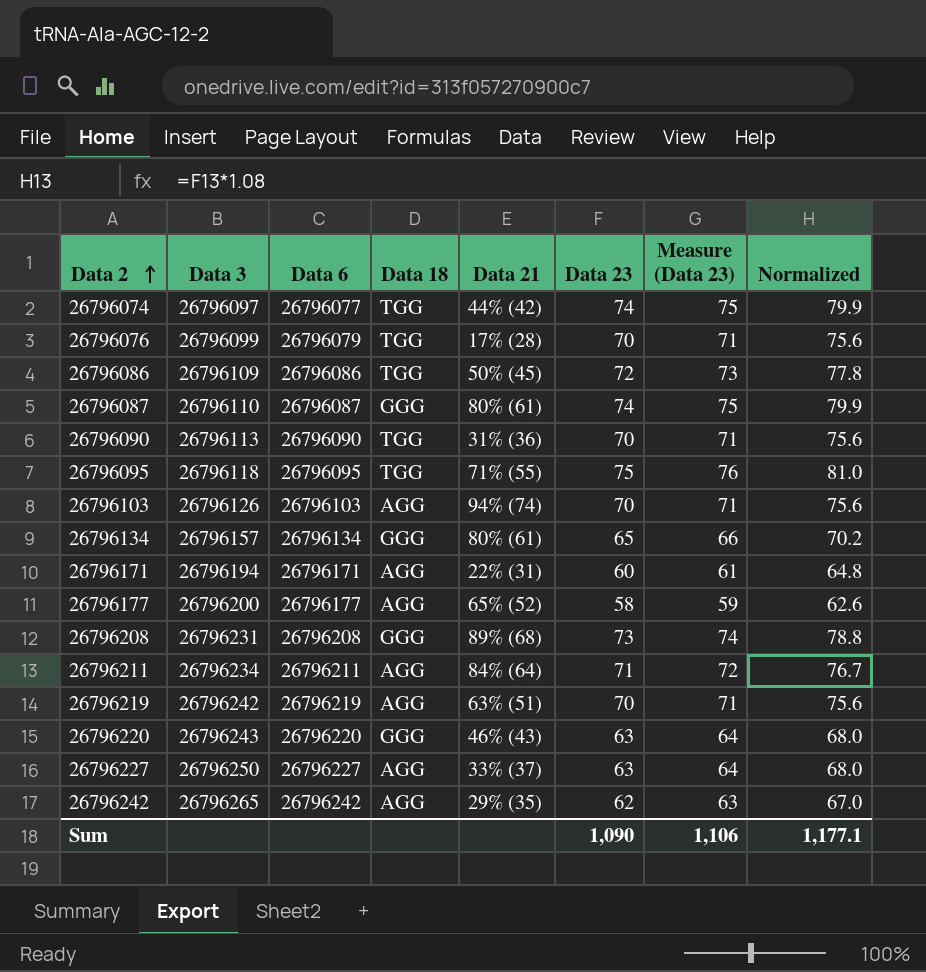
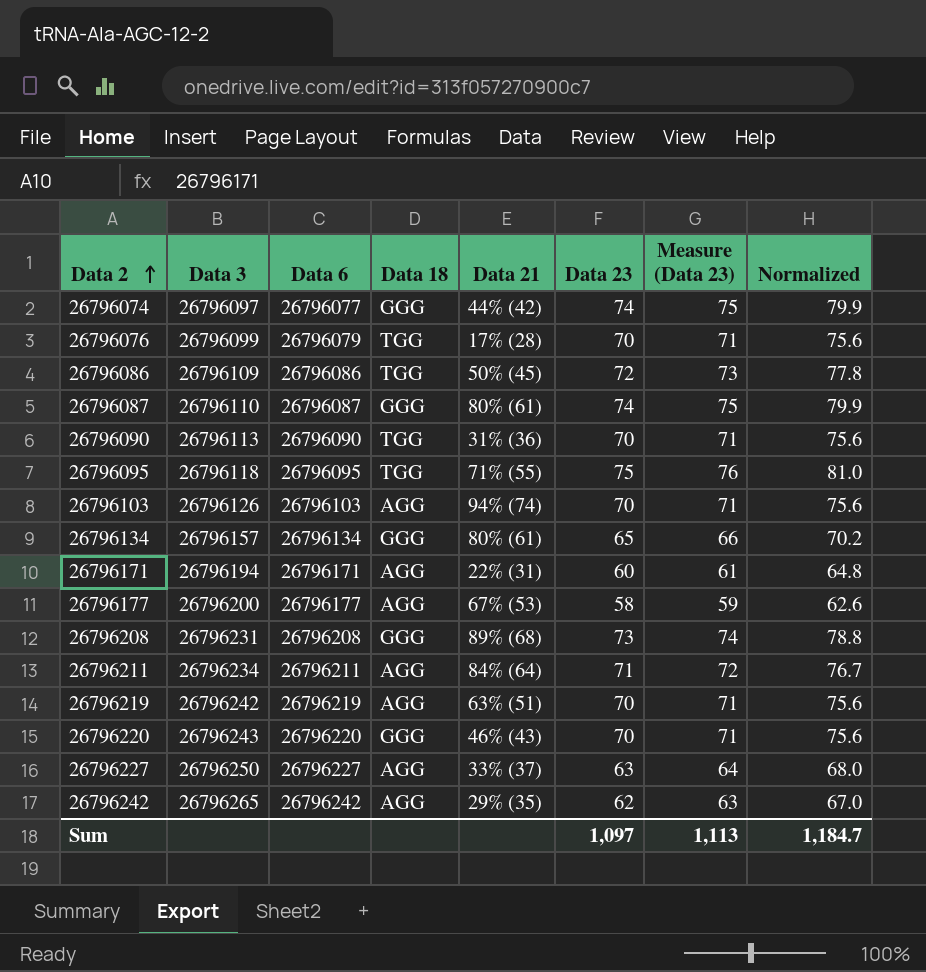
26796074 | Data 18: TGG -> GGG
26796177 | Data 21: 65% (52) -> 67% (53)
26796220 | Data 23: 63 -> 70
26796220 | Measure (Data 23): 64 -> 71
26796220 | Normalized: 68.0 -> 75.6
Sum | Data 23: 1,090 -> 1,097
Sum | Measure (Data 23): 1,106 -> 1,113
Sum | Normalized: 1,177.1 -> 1,184.7

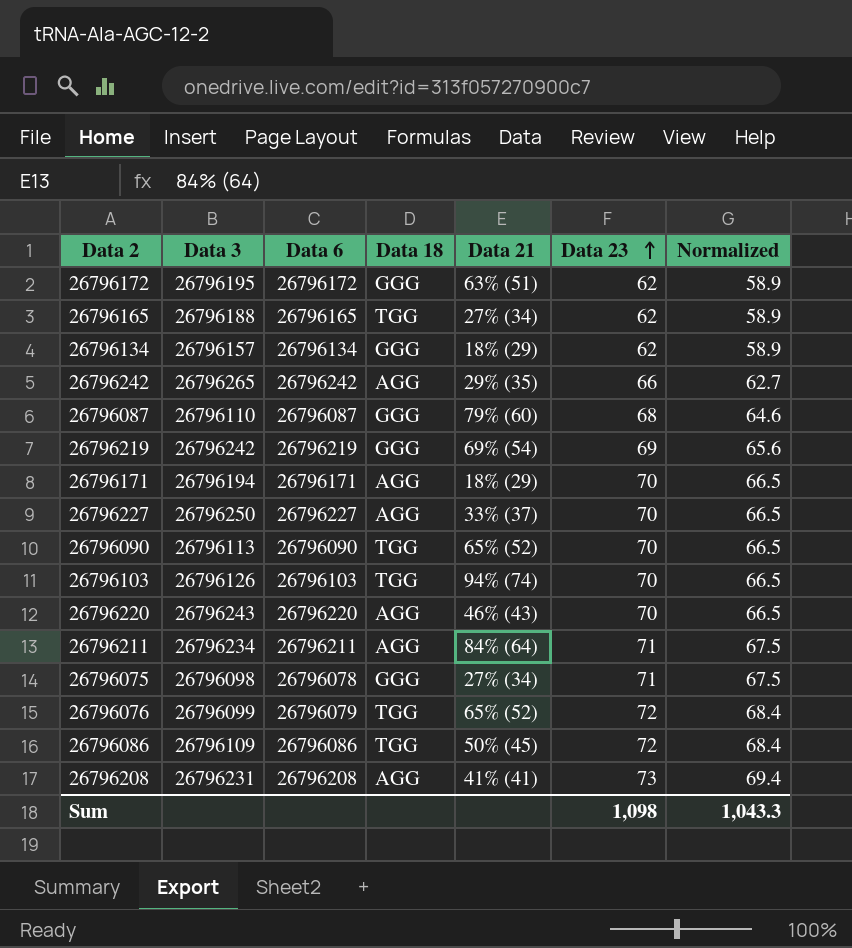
row order: Data 2 ascending -> Data 23 ascending
column Measure (Data 23) | formula: [Data 23] + 1 -> none
column Normalized | formula: [Data 23] * 1.08 -> [Data 23] * 0.95
row 26796074: 26796097 | 26796077 | GGG | 44% (42) | 74 | 75 | 79.9 -> none
row 26796095: 26796118 | 26796095 | TGG | 71% (55) | 75 | 76 | 81.0 -> none
row 26796177: 26796200 | 26796177 | AGG | 67% (53) | 58 | 59 | 62.6 -> none
row 26796172: none -> 26796195 | 26796172 | GGG | 63% (51) | 62 | 58.9
row 26796165: none -> 26796188 | 26796165 | TGG | 27% (34) | 62 | 58.9
26796134 | Data 21: 80% (61) -> 18% (29)
26796134 | Data 23: 65 -> 62
26796242 | Data 23: 62 -> 66
26796087 | Data 21: 80% (61) -> 79% (60)
26796087 | Data 23: 74 -> 68
26796219 | Data 18: AGG -> GGG
26796219 | Data 21: 63% (51) -> 69% (54)
26796219 | Data 23: 70 -> 69
26796171 | Data 21: 22% (31) -> 18% (29)
26796171 | Data 23: 60 -> 70
26796227 | Data 23: 63 -> 70
26796090 | Data 21: 31% (36) -> 65% (52)
26796103 | Data 18: AGG -> TGG
26796220 | Data 18: GGG -> AGG
row 26796075: none -> 26796098 | 26796078 | GGG | 27% (34) | 71 | 67.5
26796076 | Data 21: 17% (28) -> 65% (52)
26796076 | Data 23: 70 -> 72
26796208 | Data 18: GGG -> AGG
26796208 | Data 21: 89% (68) -> 41% (41)
Sum | Data 23: 1,097 -> 1,098
Sum | Normalized: 1,184.7 -> 1,043.3

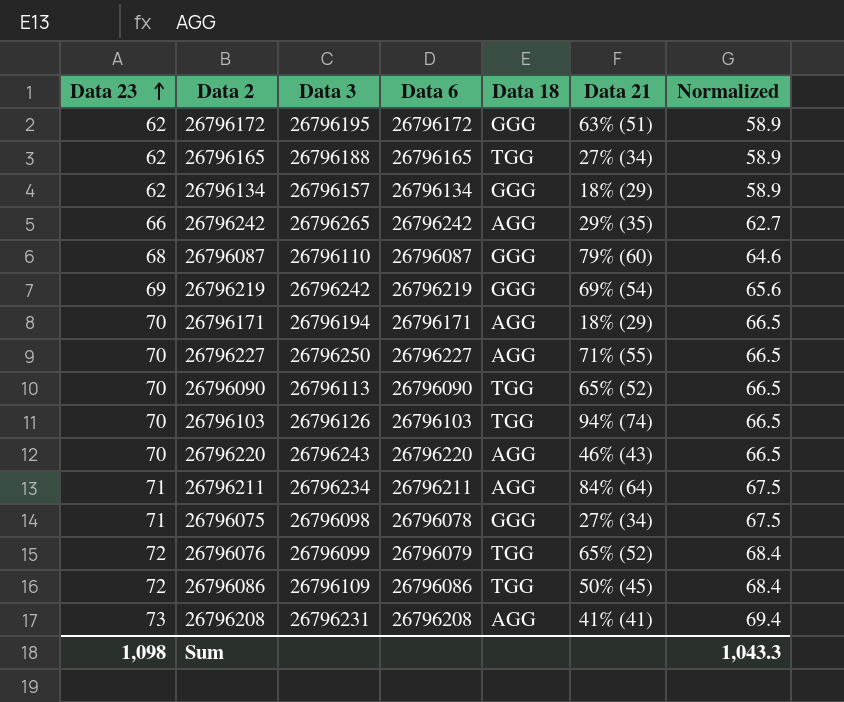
column Data 23 | position: 6 -> 1
26796227 | Data 21: 33% (37) -> 71% (55)

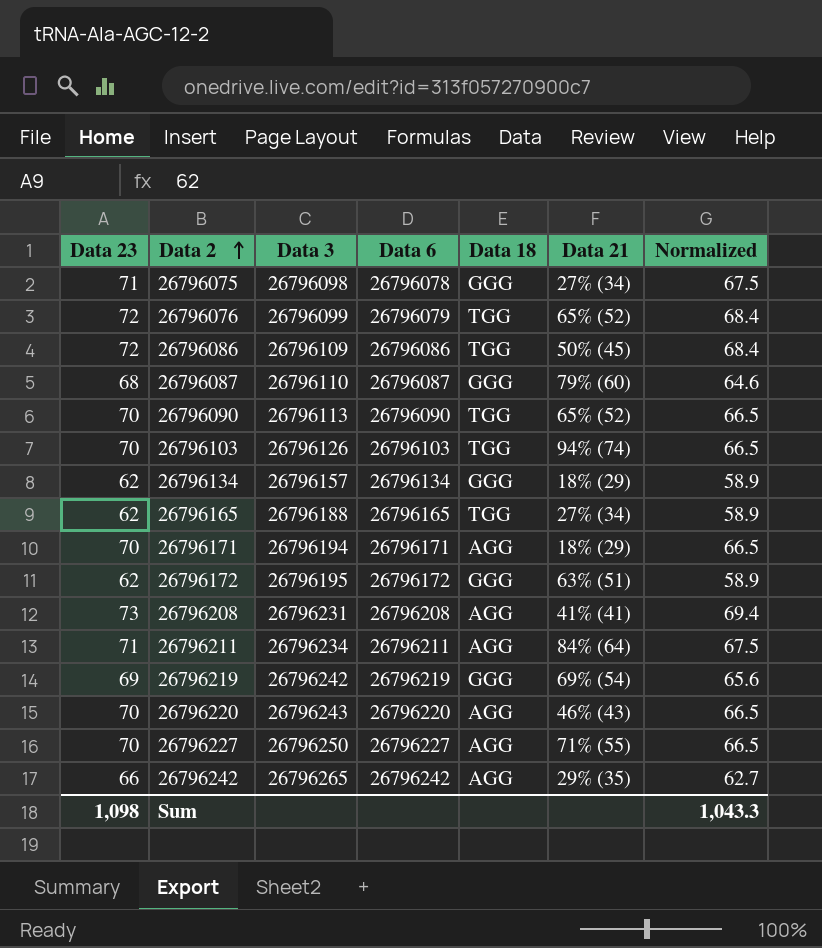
row order: Data 23 ascending -> Data 2 ascending

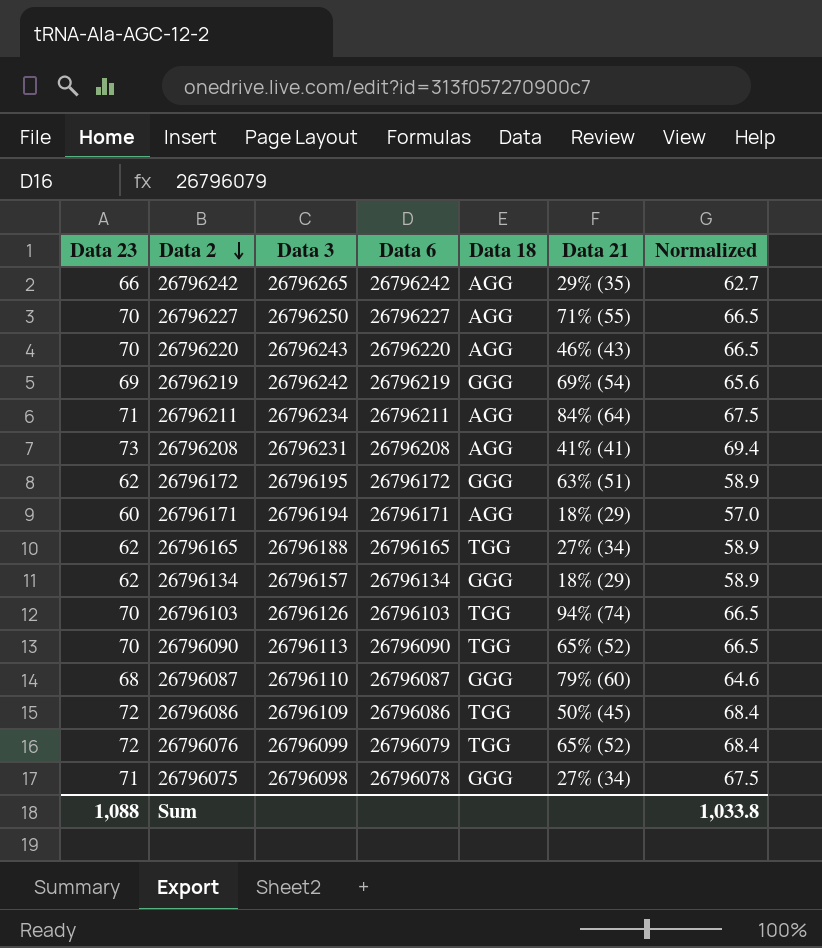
row order: Data 2 ascending -> Data 2 descending
26796171 | Data 23: 70 -> 60
26796171 | Normalized: 66.5 -> 57.0
Sum | Data 23: 1,098 -> 1,088
Sum | Normalized: 1,043.3 -> 1,033.8

